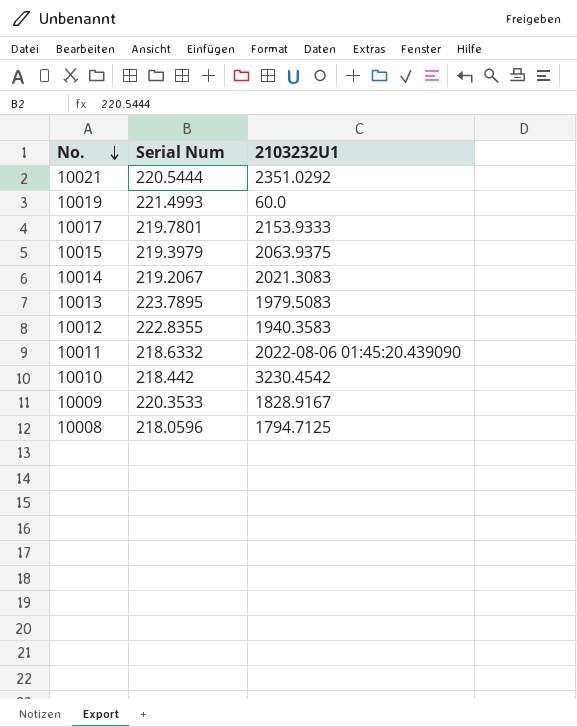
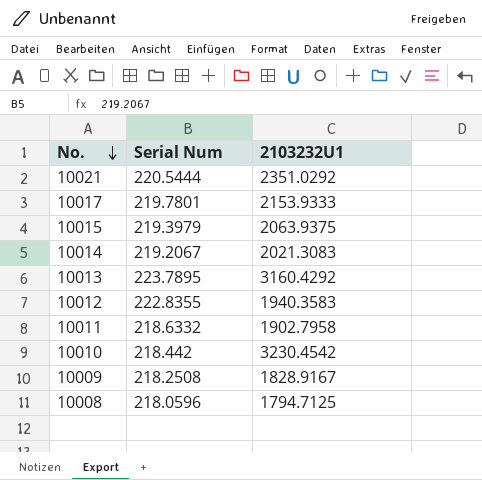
row 10019: 221.4993 | 60.0 -> none
10013 | 2103232U1: 1979.5083 -> 3160.4292
10011 | 2103232U1: 2022-08-06 01:45:20.439090 -> 1902.7958
10009 | Serial Num: 220.3533 -> 218.2508

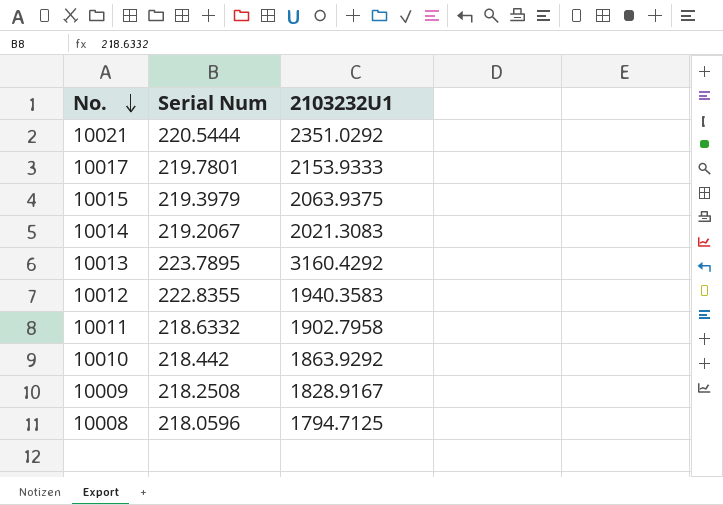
10010 | 2103232U1: 3230.4542 -> 1863.9292

